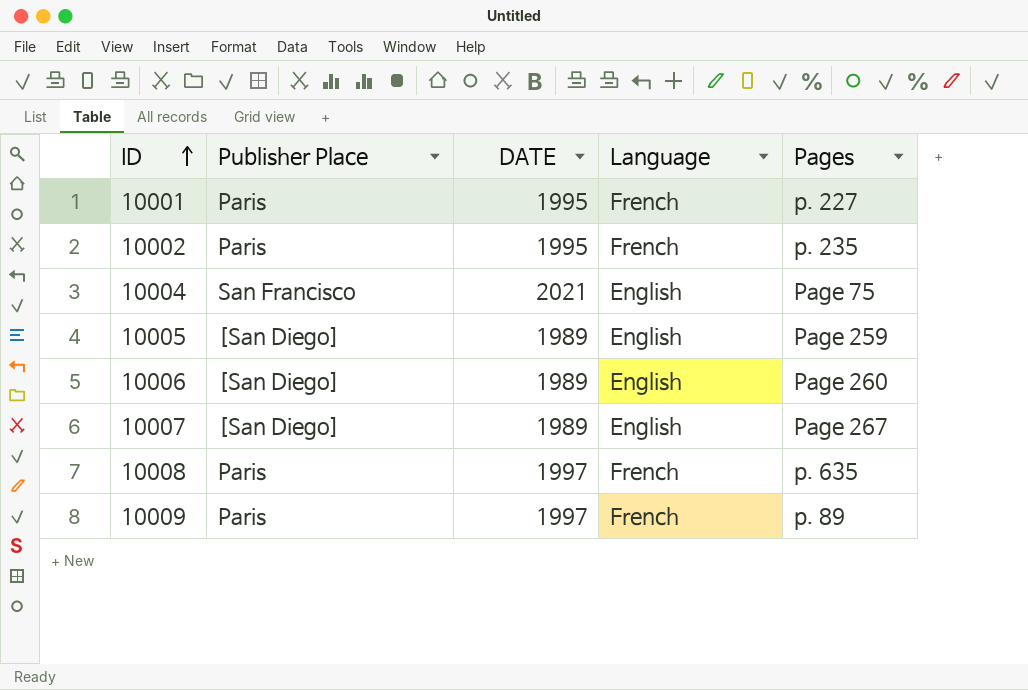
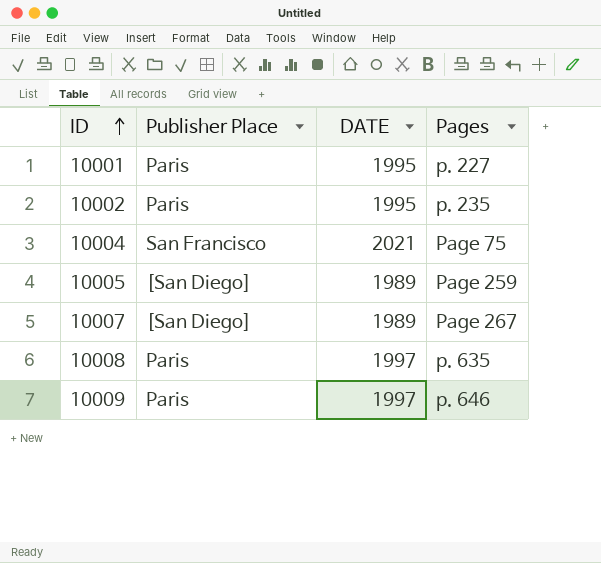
column Language | position: 4 -> none
row 10006: [San Diego] | 1989 | English | Page 260 -> none
10009 | Pages: p. 89 -> p. 646

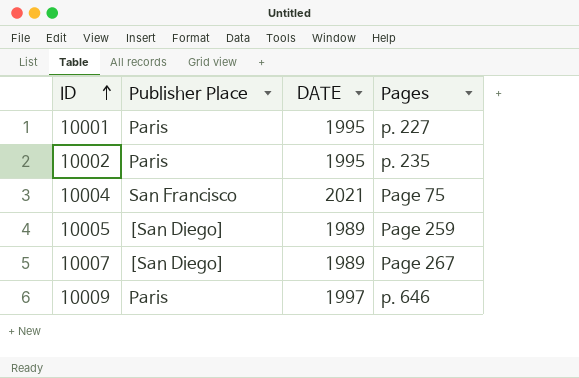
row 10008: Paris | 1997 | p. 635 -> none

